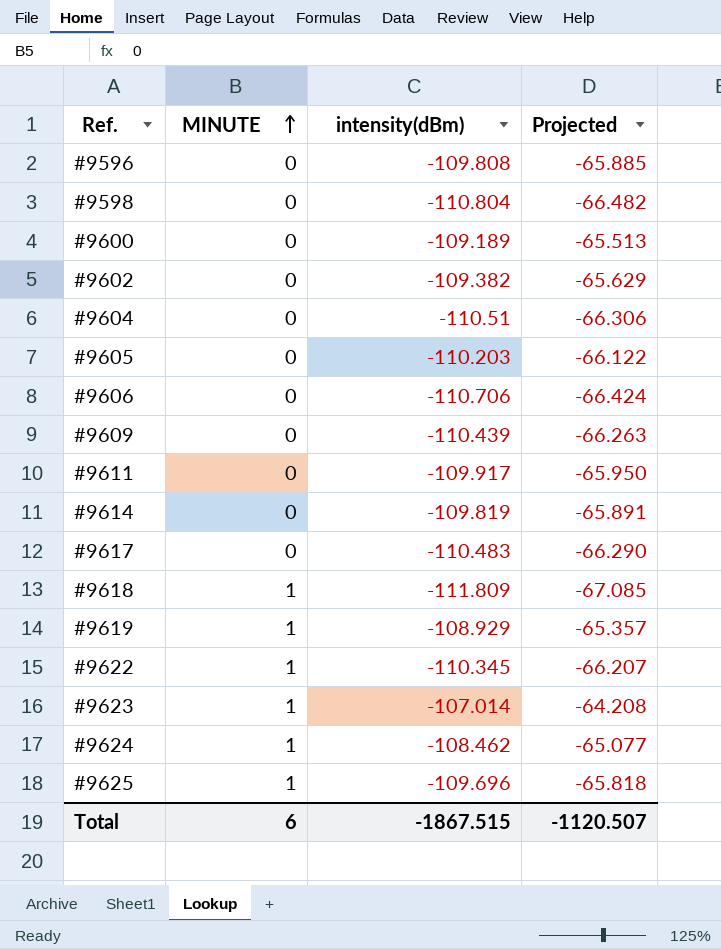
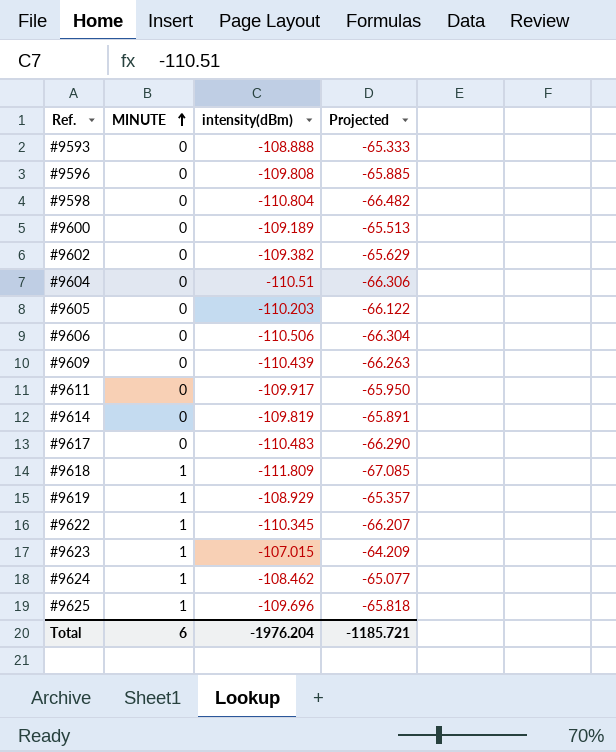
row #9593: none -> 0 | -108.888 | -65.333
#9606 | intensity(dBm): -110.706 -> -110.506
#9606 | Projected: -66.424 -> -66.304
#9623 | intensity(dBm): -107.014 -> -107.015
#9623 | Projected: -64.208 -> -64.209
Total | intensity(dBm): -1867.515 -> -1976.204
Total | Projected: -1120.507 -> -1185.721

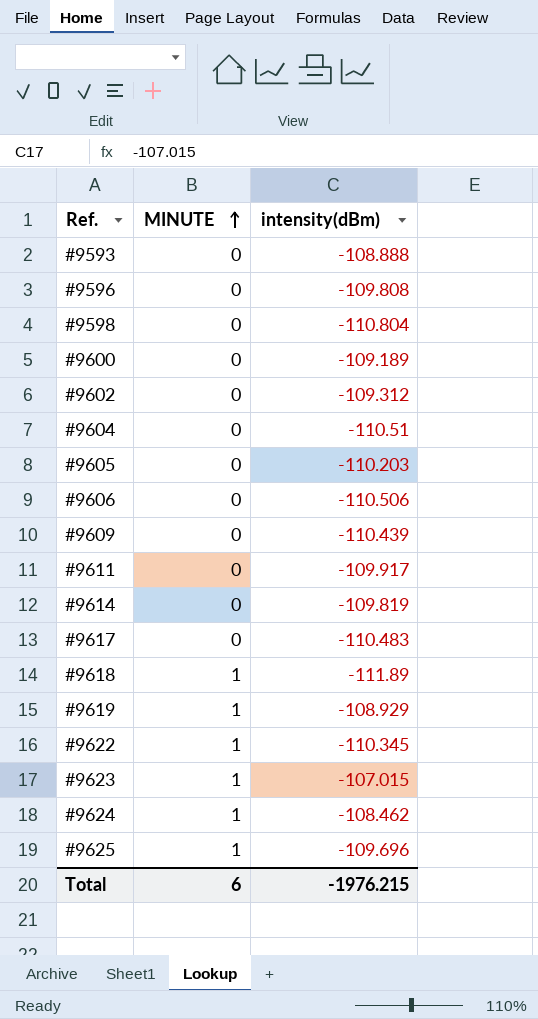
column Projected | formula: [intensity(dBm)] * 0.6 -> none
#9602 | intensity(dBm): -109.382 -> -109.312
#9618 | intensity(dBm): -111.809 -> -111.89
Total | intensity(dBm): -1976.204 -> -1976.215

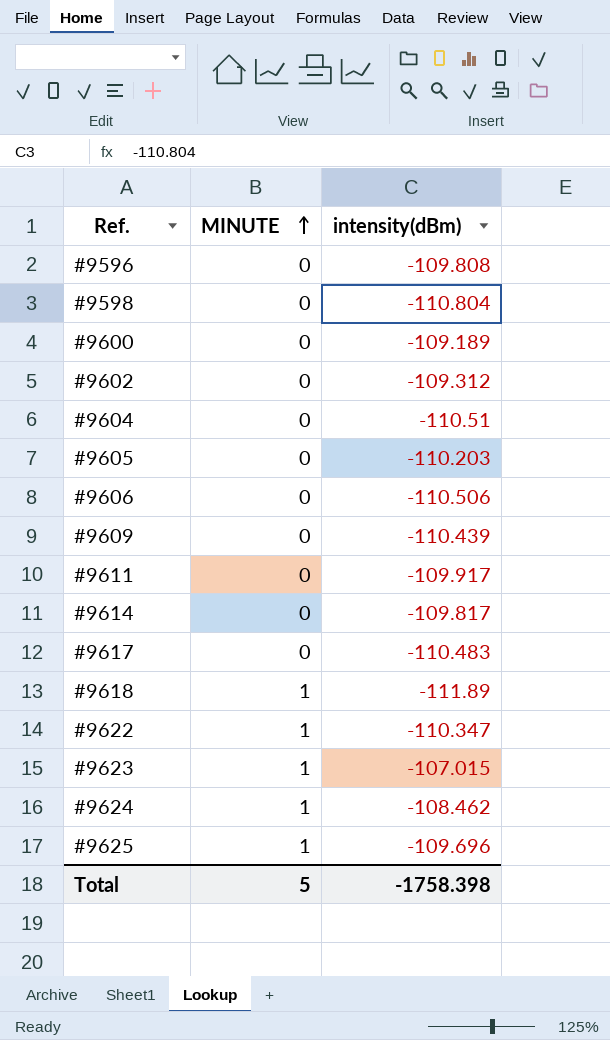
row #9593: 0 | -108.888 -> none
row #9619: 1 | -108.929 -> none
#9614 | intensity(dBm): -109.819 -> -109.817
#9622 | intensity(dBm): -110.345 -> -110.347
Total | MINUTE: 6 -> 5
Total | intensity(dBm): -1976.215 -> -1758.398

